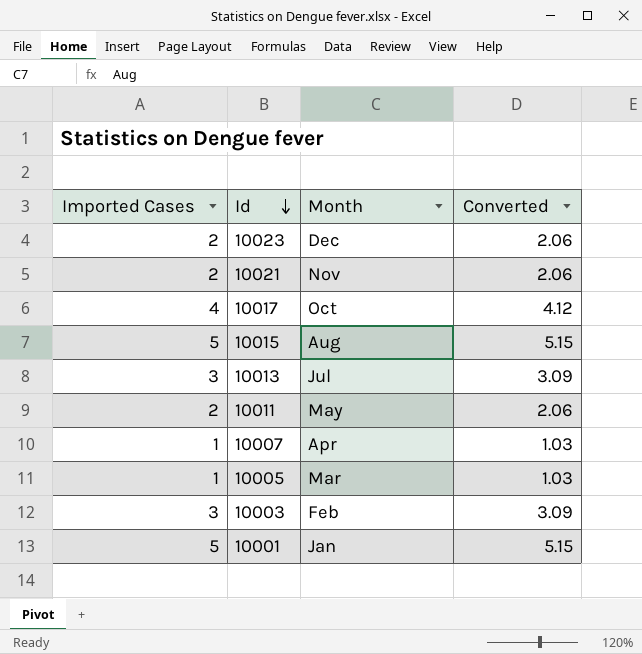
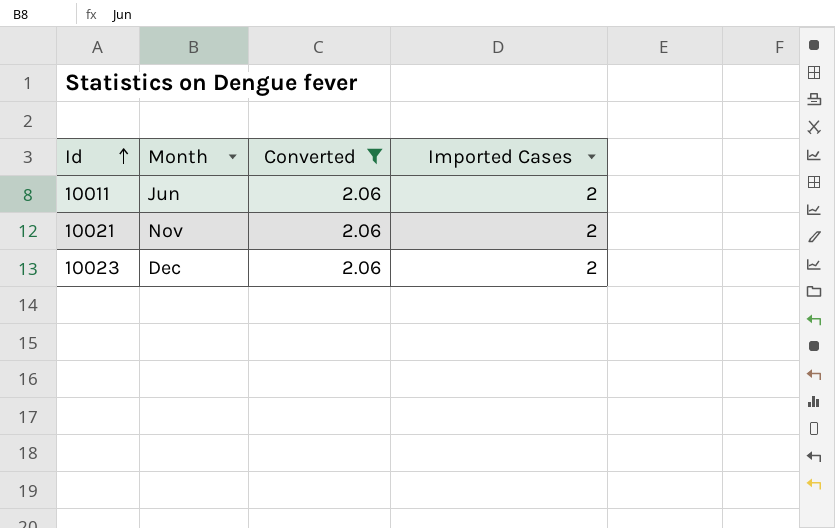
filter: none -> Converted = 2.06
row order: Id descending -> Id ascending
column Imported Cases | position: 1 -> 4
10011 | Month: May -> Jun

